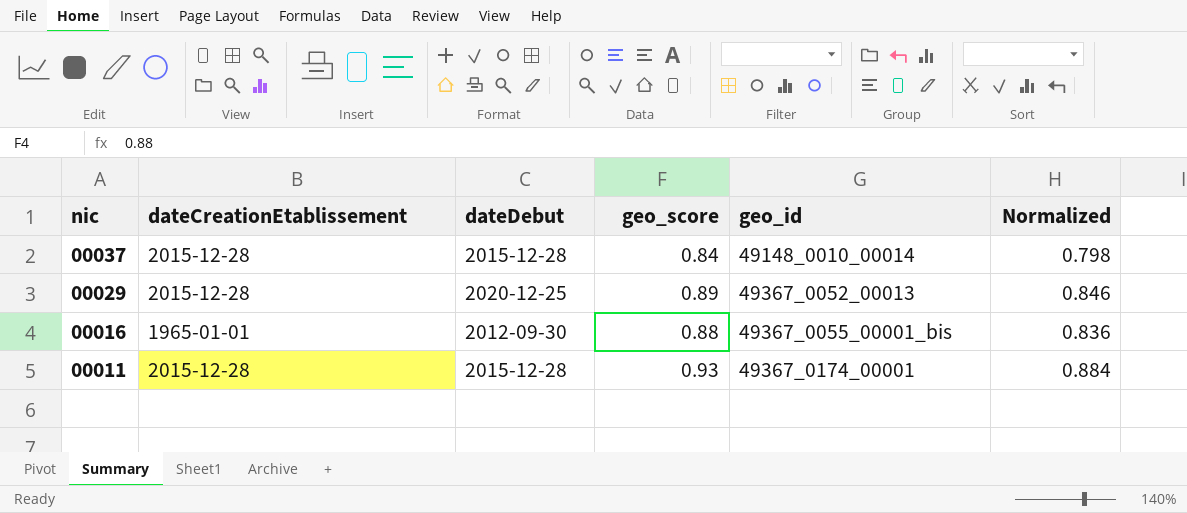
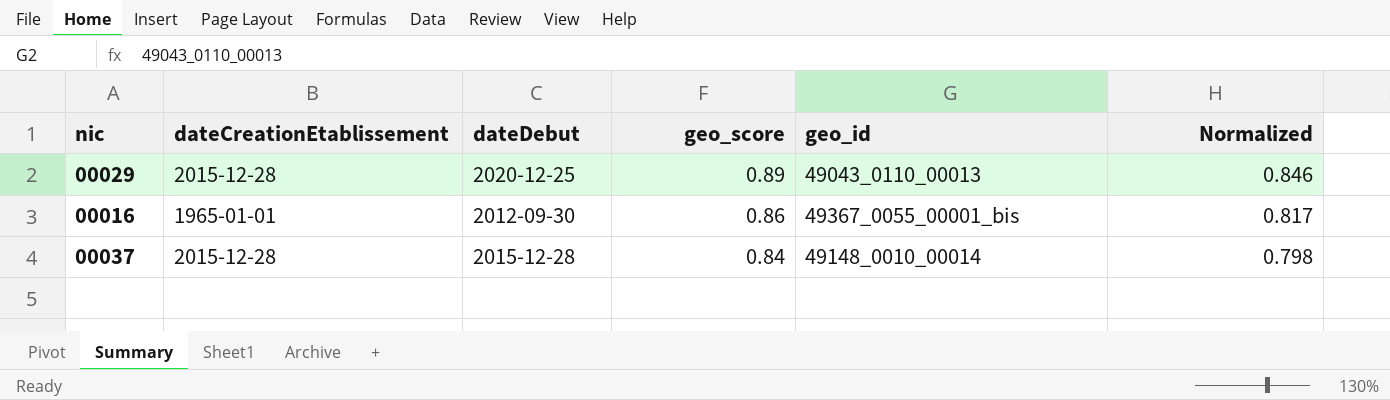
row order: nic descending -> geo_score descending
row 00011: 2015-12-28 | 2015-12-28 | 0.93 | 49367_0174_00001 | 0.884 -> none
00029 | geo_id: 49367_0052_00013 -> 49043_0110_00013
00016 | geo_score: 0.88 -> 0.86
00016 | Normalized: 0.836 -> 0.817

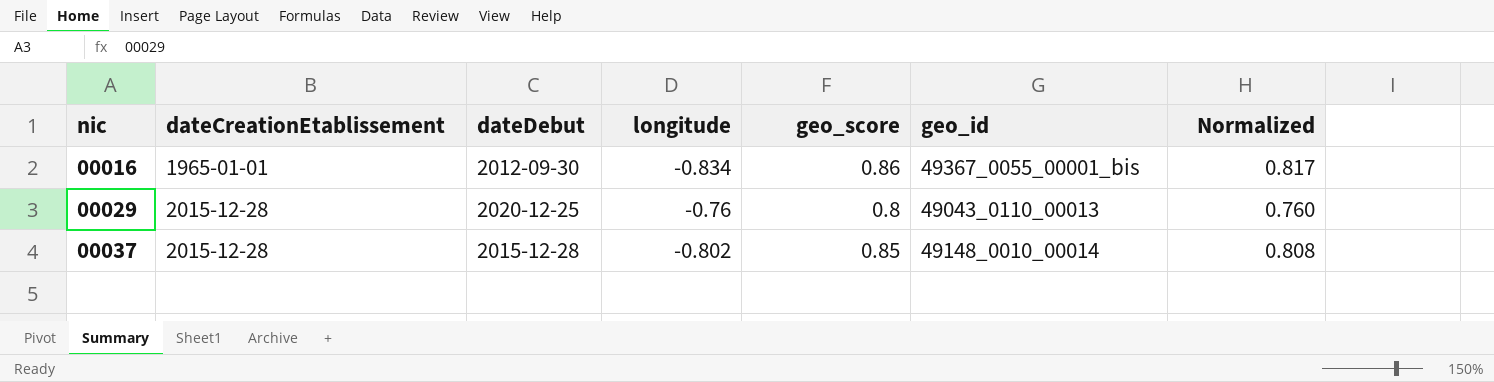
row order: geo_score descending -> nic ascending
column longitude | position: none -> 4
00029 | geo_score: 0.89 -> 0.8
00029 | Normalized: 0.846 -> 0.760
00037 | geo_score: 0.84 -> 0.85
00037 | Normalized: 0.798 -> 0.808

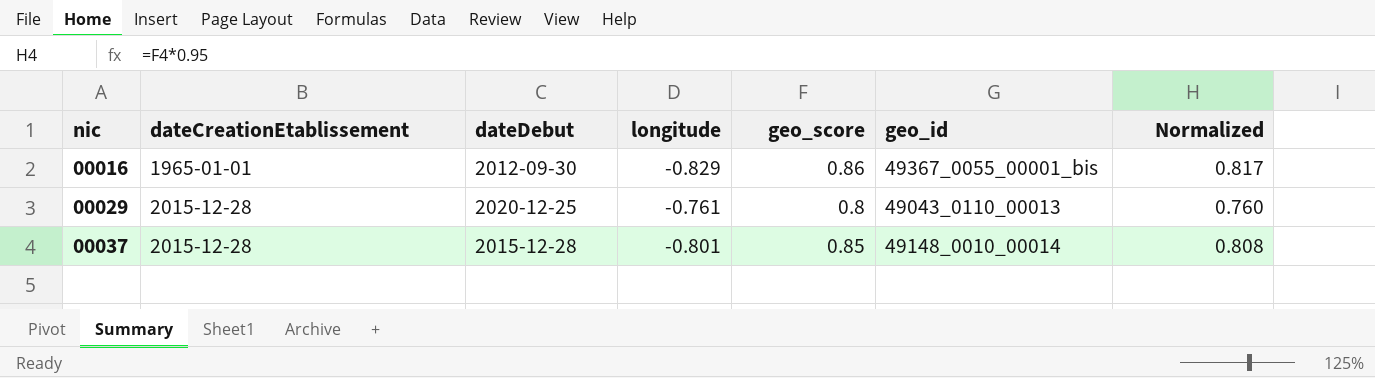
00016 | longitude: -0.834 -> -0.829
00029 | longitude: -0.76 -> -0.761
00037 | longitude: -0.802 -> -0.801

